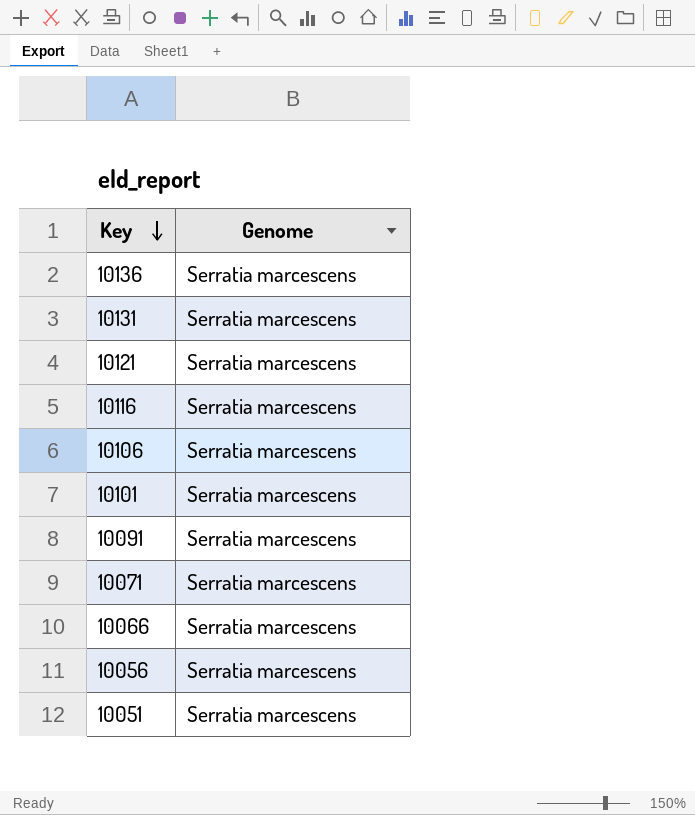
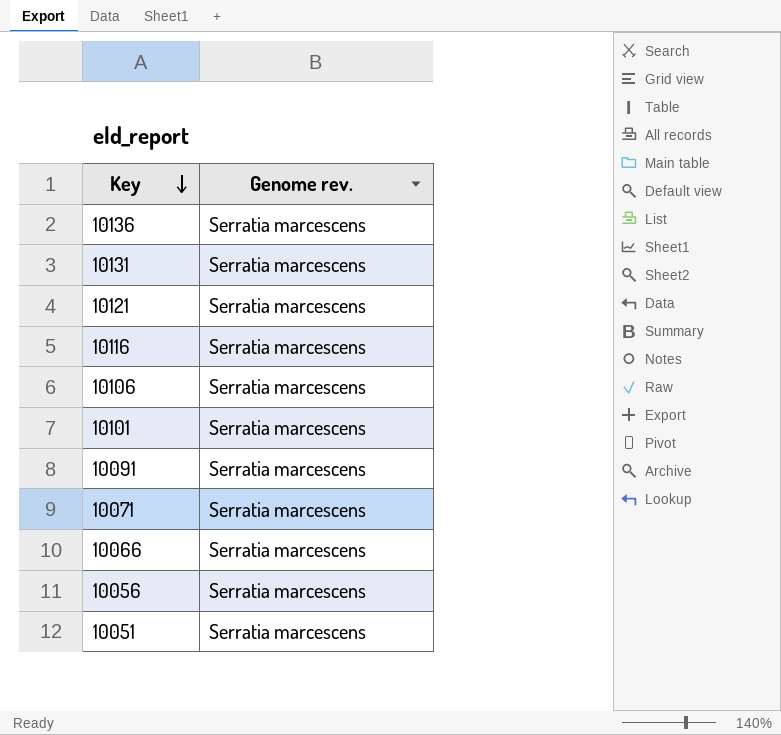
column name: Genome -> Genome rev.

